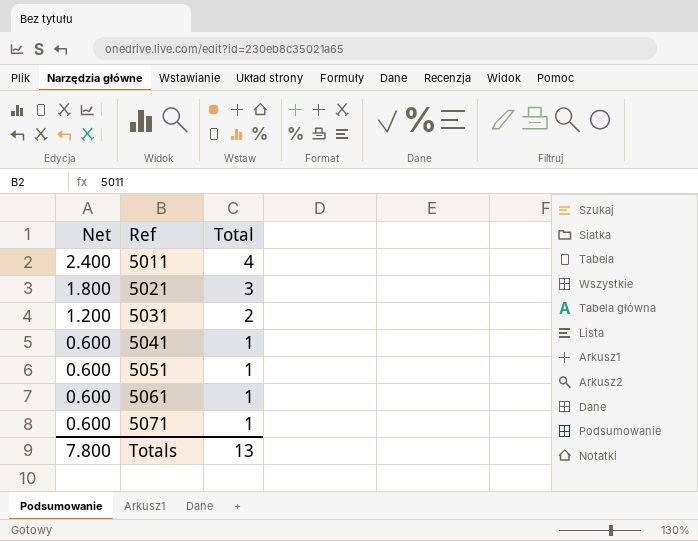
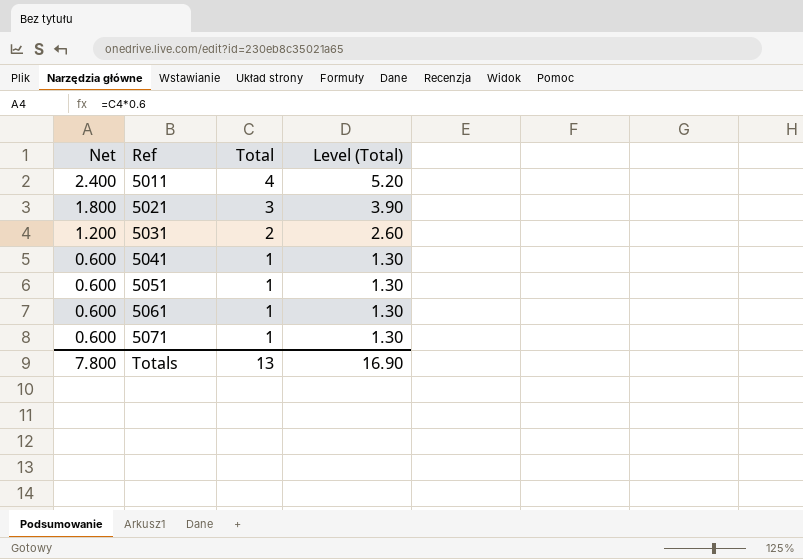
column Level (Total) | formula: none -> [Total] * 1.3

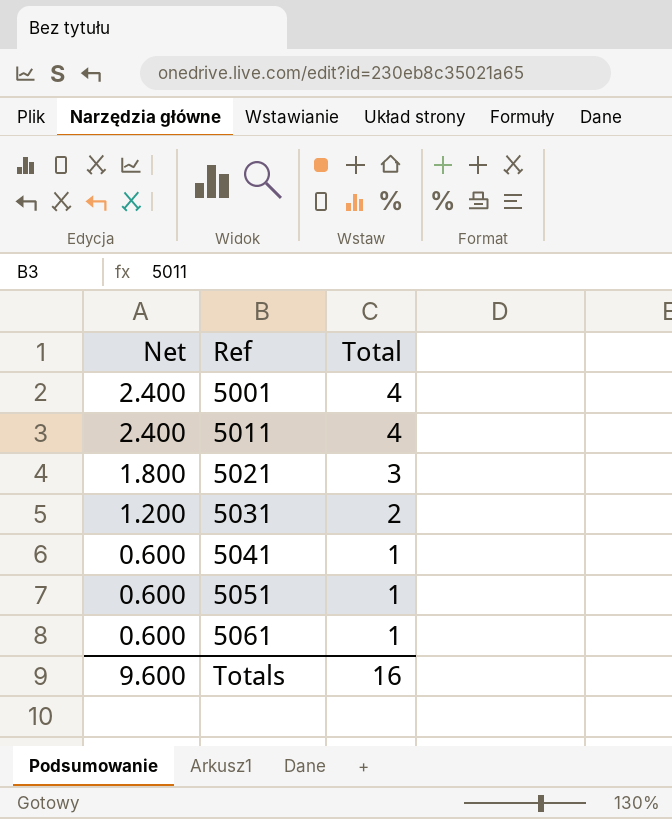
column Level (Total) | formula: [Total] * 1.3 -> none
row 5071: 0.600 | 1 | 1.30 -> none
row 5001: none -> 2.400 | 4
Totals | Net: 7.800 -> 9.600
Totals | Total: 13 -> 16

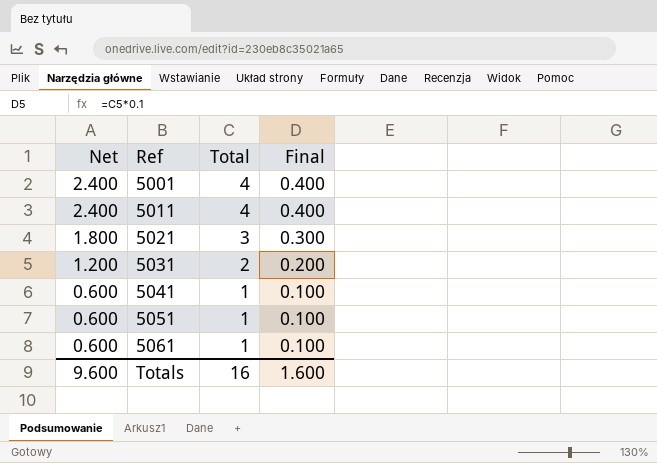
column Final | formula: none -> [Total] * 0.1

